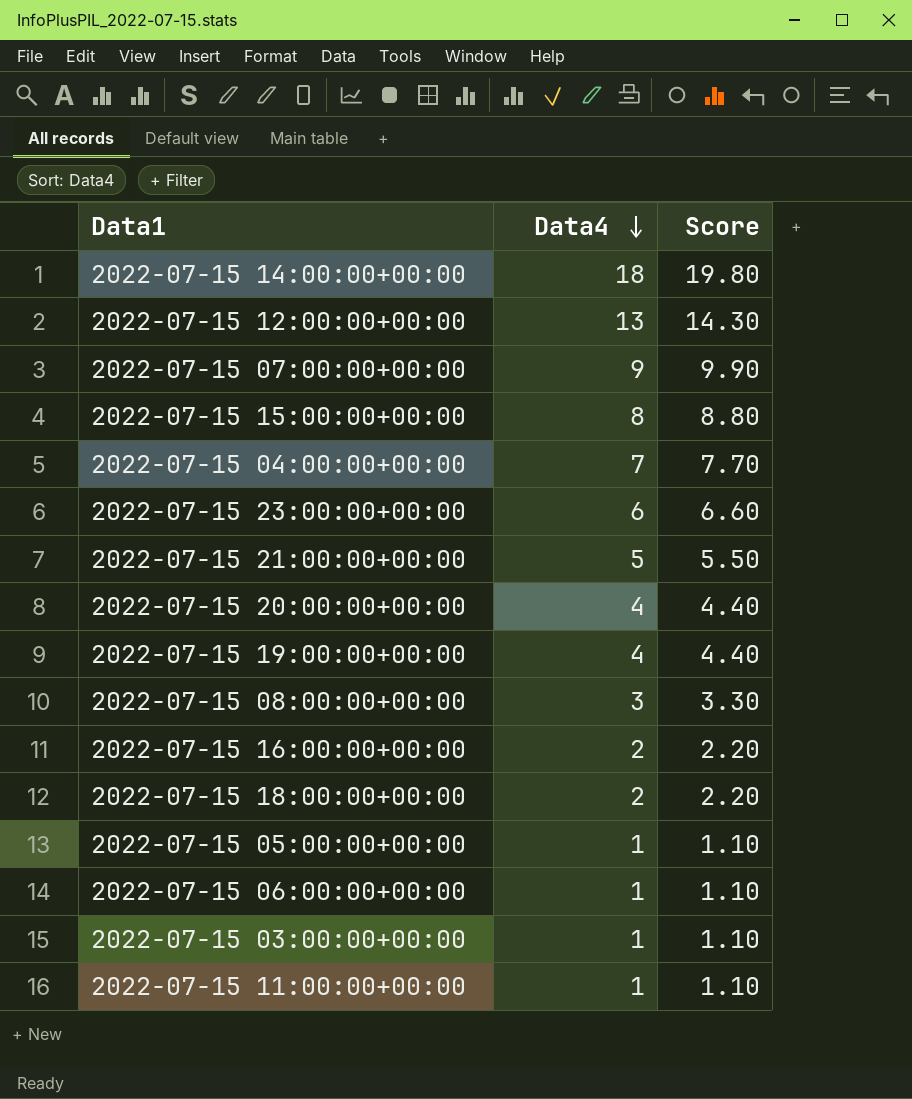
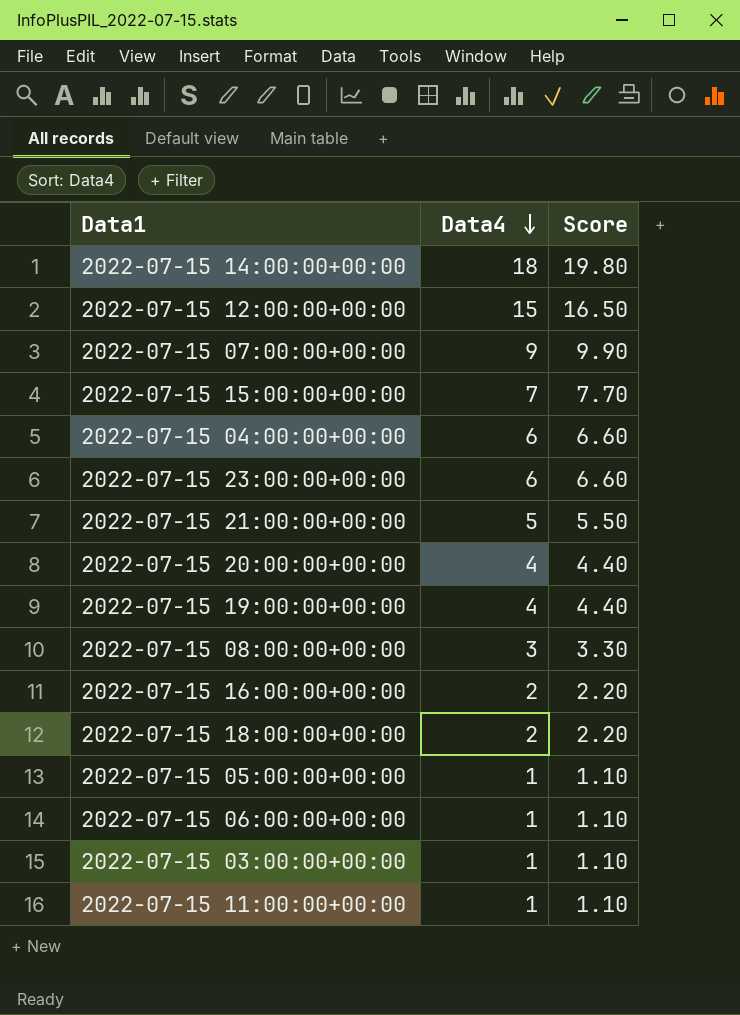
2022-07-15 12:00:00+00:00 | Data4: 13 -> 15
2022-07-15 12:00:00+00:00 | Score: 14.30 -> 16.50
2022-07-15 15:00:00+00:00 | Data4: 8 -> 7
2022-07-15 15:00:00+00:00 | Score: 8.80 -> 7.70
2022-07-15 04:00:00+00:00 | Data4: 7 -> 6
2022-07-15 04:00:00+00:00 | Score: 7.70 -> 6.60

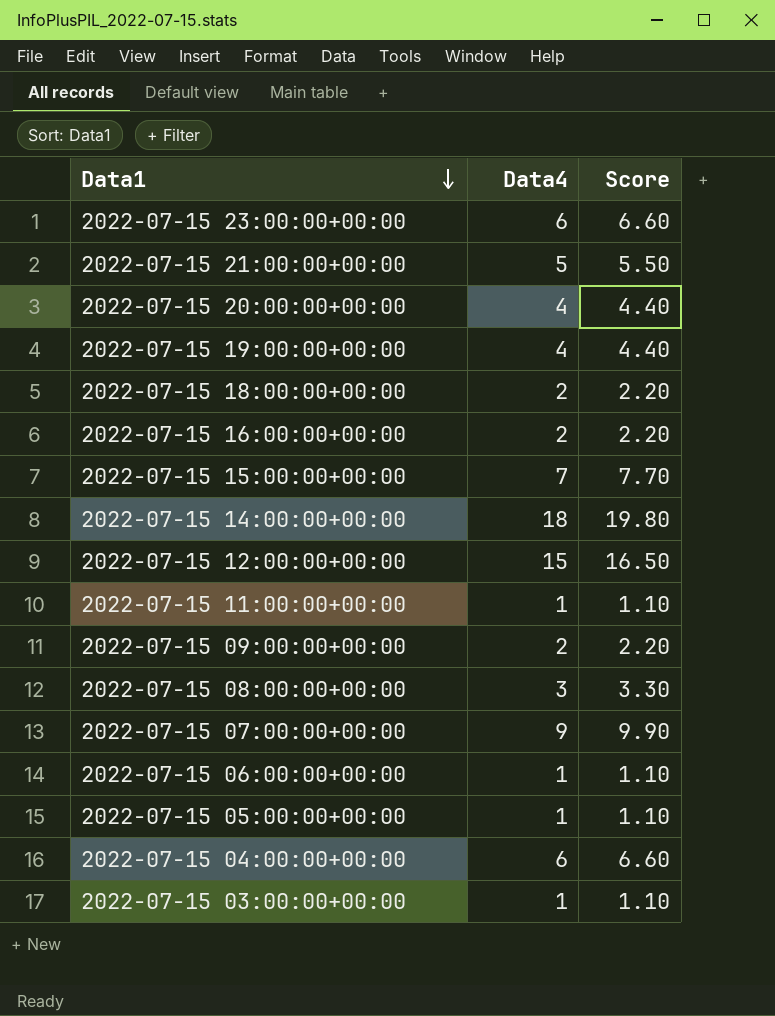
row order: Data4 descending -> Data1 descending
row 2022-07-15 09:00:00+00:00: none -> 2 | 2.20

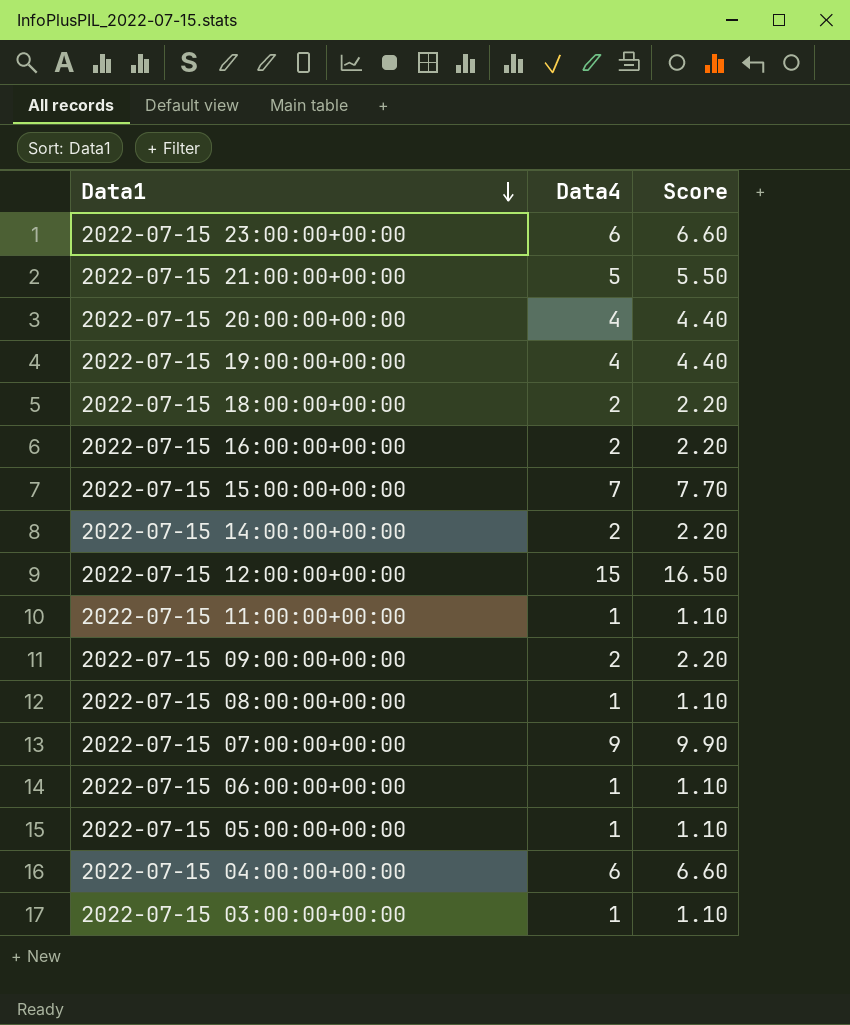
2022-07-15 14:00:00+00:00 | Data4: 18 -> 2
2022-07-15 14:00:00+00:00 | Score: 19.80 -> 2.20
2022-07-15 08:00:00+00:00 | Data4: 3 -> 1
2022-07-15 08:00:00+00:00 | Score: 3.30 -> 1.10

